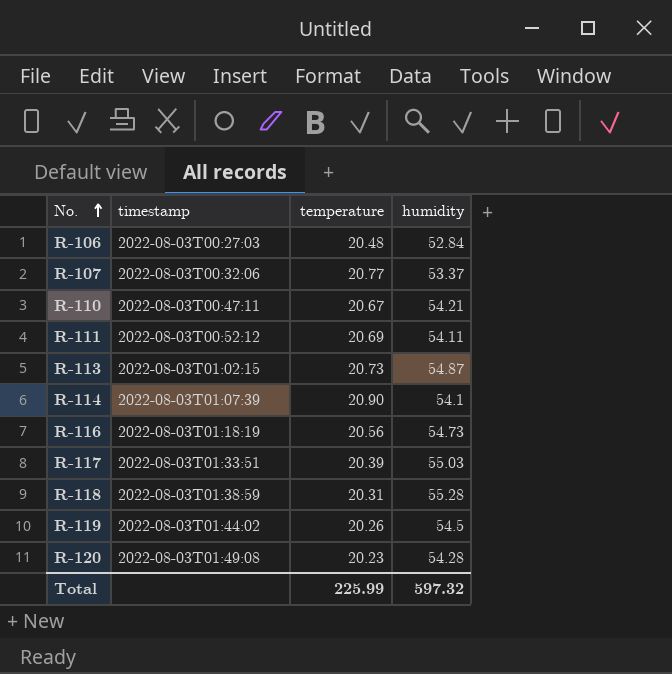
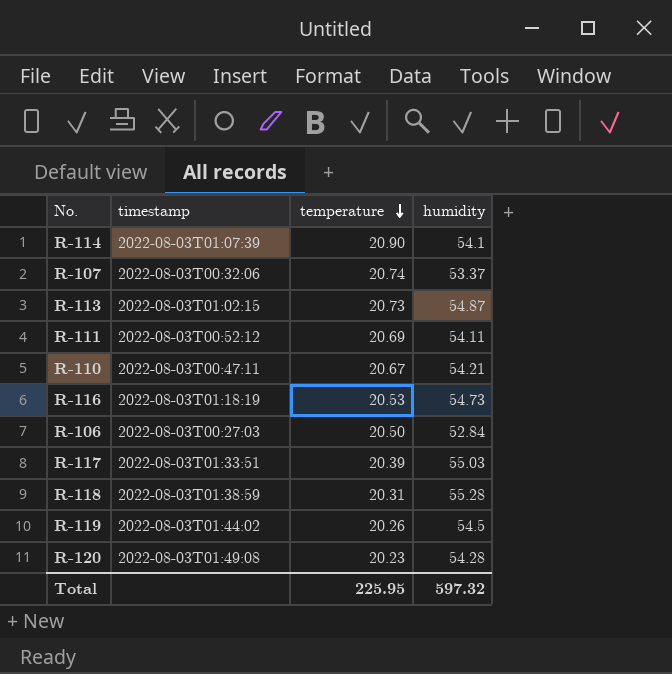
row order: No. ascending -> temperature descending
R-107 | temperature: 20.77 -> 20.74
R-116 | temperature: 20.56 -> 20.53
R-106 | temperature: 20.48 -> 20.50
Total | temperature: 225.99 -> 225.95

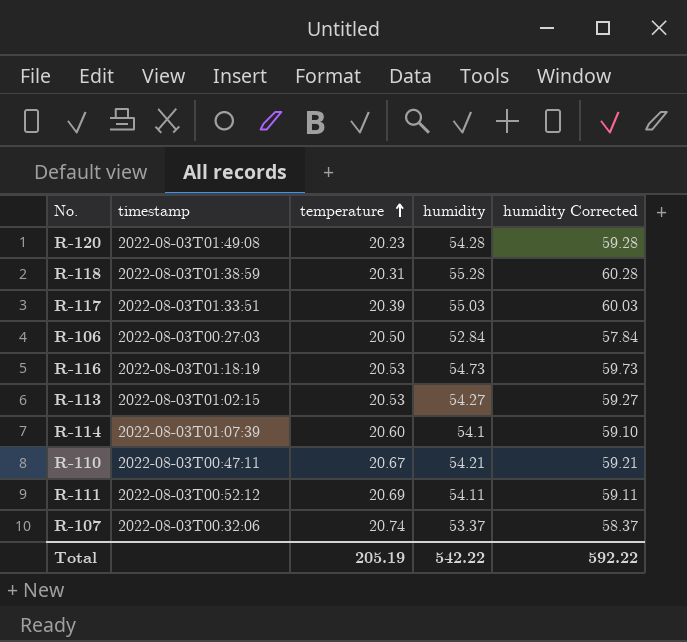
row order: temperature descending -> temperature ascending
column humidity Corrected | formula: none -> [humidity] + 5
row R-119: 2022-08-03T01:44:02 | 20.26 | 54.5 -> none
R-113 | temperature: 20.73 -> 20.53
R-113 | humidity: 54.87 -> 54.27
R-114 | temperature: 20.90 -> 20.60
Total | temperature: 225.95 -> 205.19
Total | humidity: 597.32 -> 542.22

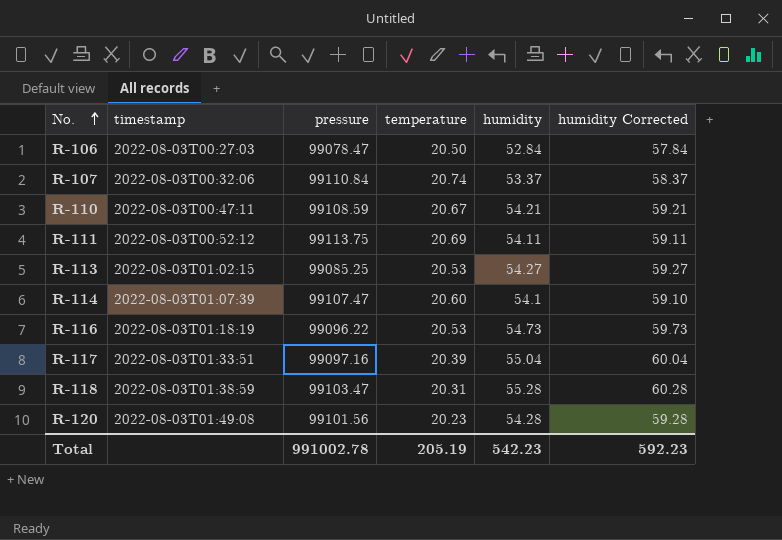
row order: temperature ascending -> No. ascending
column pressure | position: none -> 3
R-117 | humidity: 55.03 -> 55.04
R-117 | humidity Corrected: 60.03 -> 60.04
Total | humidity: 542.22 -> 542.23
Total | humidity Corrected: 592.22 -> 592.23

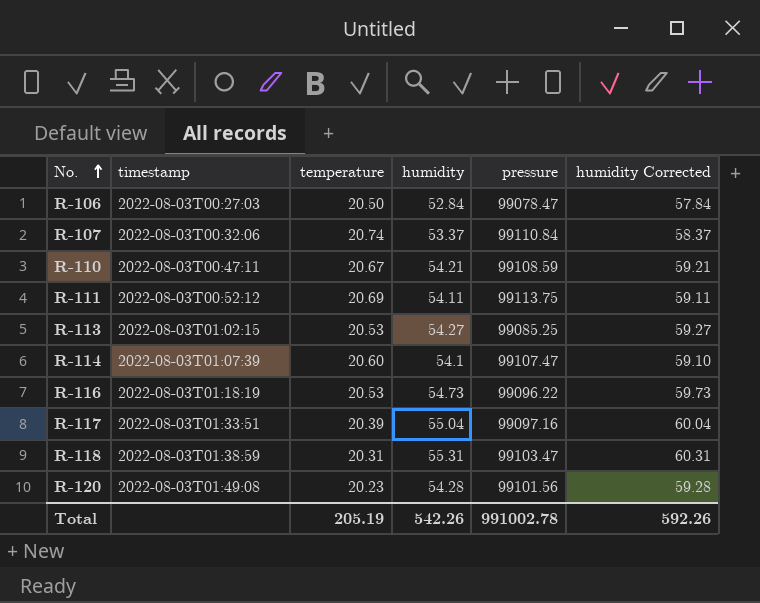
column pressure | position: 3 -> 5
R-118 | humidity: 55.28 -> 55.31
R-118 | humidity Corrected: 60.28 -> 60.31
Total | humidity: 542.23 -> 542.26
Total | humidity Corrected: 592.23 -> 592.26

